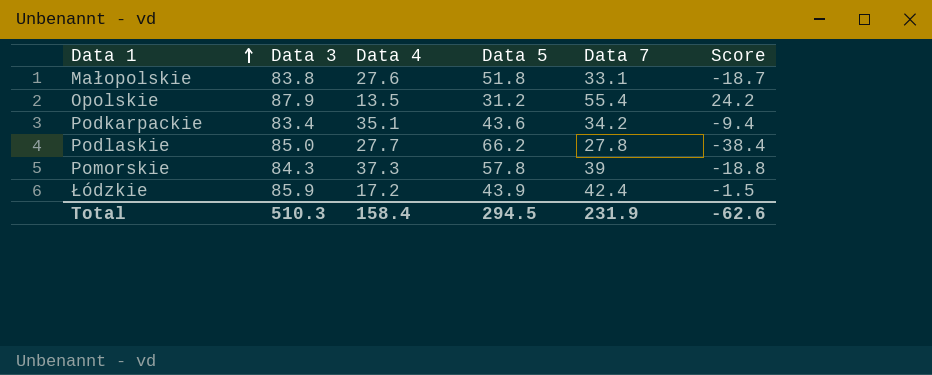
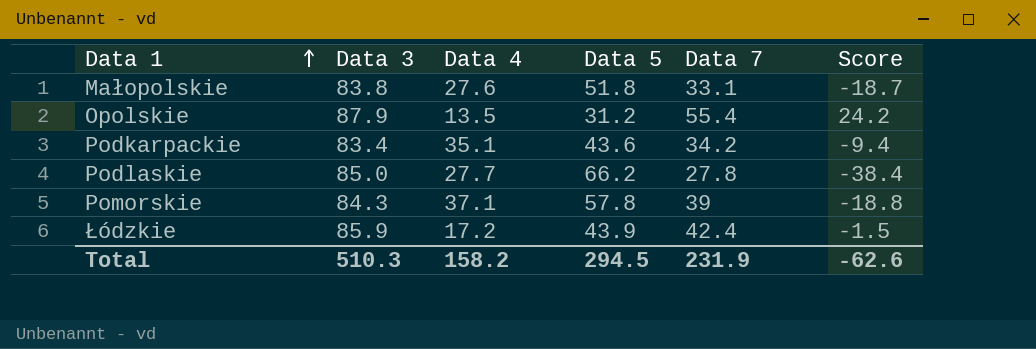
Pomorskie | Data 4: 37.3 -> 37.1
Total | Data 4: 158.4 -> 158.2

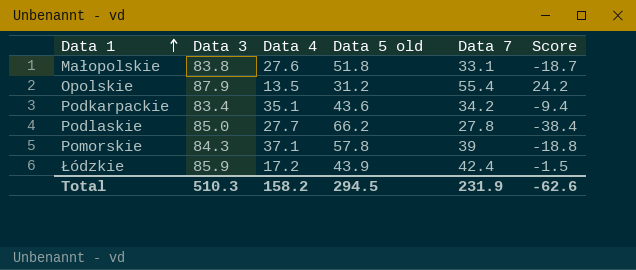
column name: Data 5 -> Data 5 old

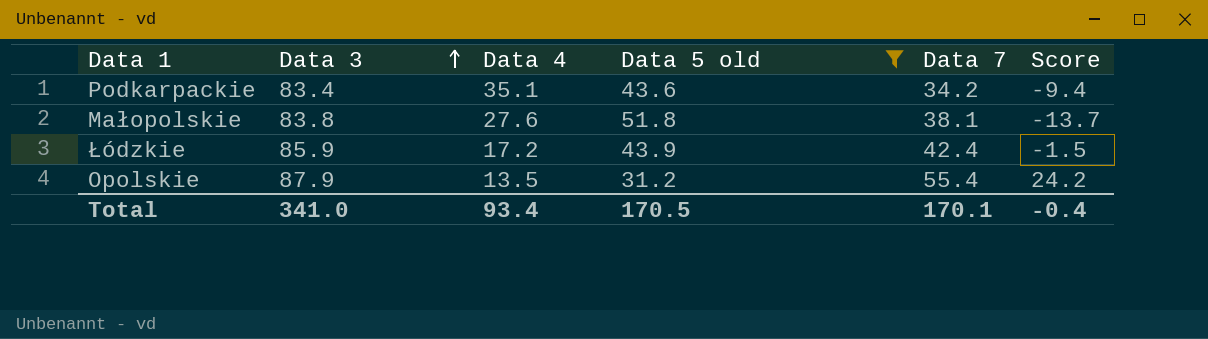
filter: none -> Data 5 old <= 51.8
row order: Data 1 ascending -> Data 3 ascending
Małopolskie | Data 7: 33.1 -> 38.1
Małopolskie | Score: -18.7 -> -13.7
Total | Data 3: 510.3 -> 341.0
Total | Data 4: 158.2 -> 93.4
Total | Data 5 old: 294.5 -> 170.5
Total | Data 7: 231.9 -> 170.1
Total | Score: -62.6 -> -0.4

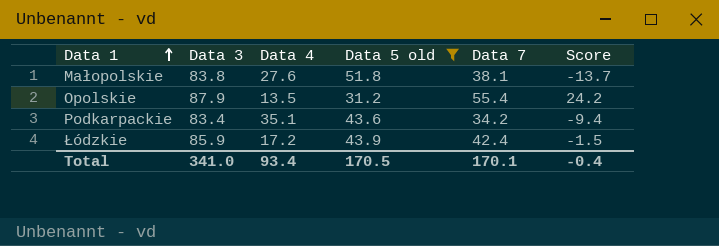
row order: Data 3 ascending -> Data 1 ascending

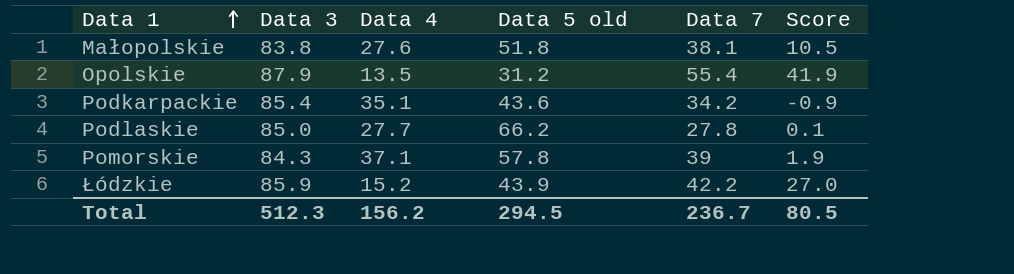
filter: Data 5 old <= 51.8 -> none
column Score | formula: [Data 7] - [Data 5 old] -> [Data 7] - [Data 4]
Podkarpackie | Data 3: 83.4 -> 85.4
Łódzkie | Data 4: 17.2 -> 15.2
Łódzkie | Data 7: 42.4 -> 42.2
Total | Data 3: 341.0 -> 512.3
Total | Data 4: 93.4 -> 156.2
Total | Data 5 old: 170.5 -> 294.5
Total | Data 7: 170.1 -> 236.7
Total | Score: -0.4 -> 80.5

